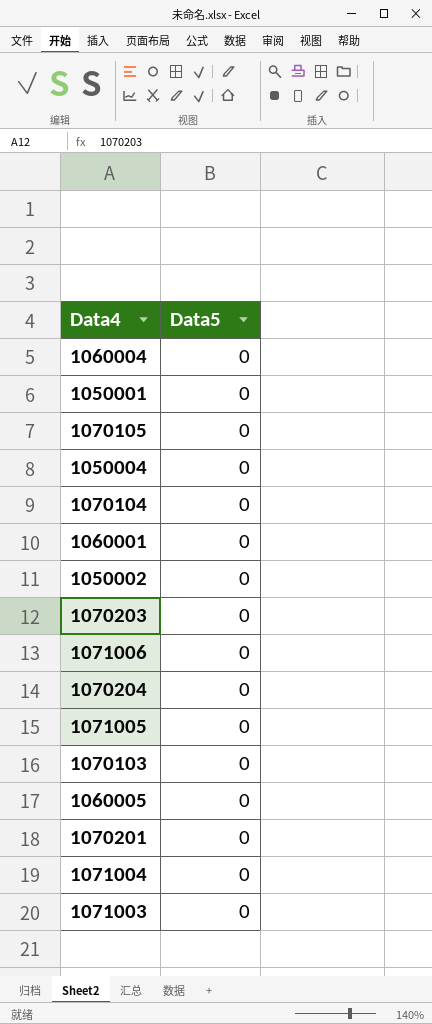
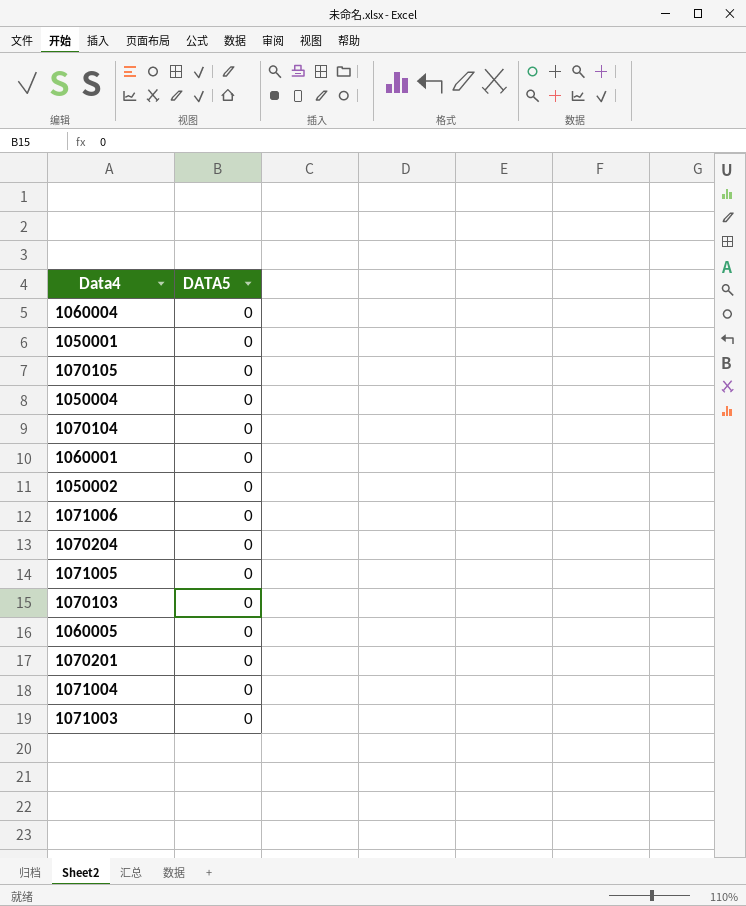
column name: Data5 -> DATA5
row 1070203: 0 -> none

